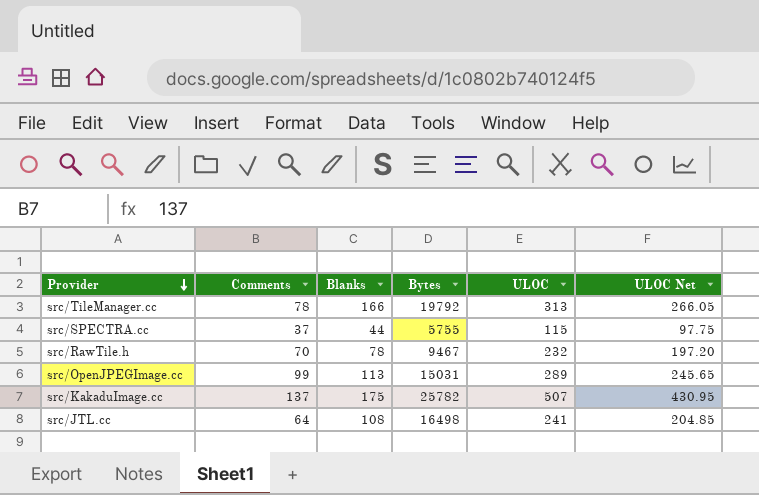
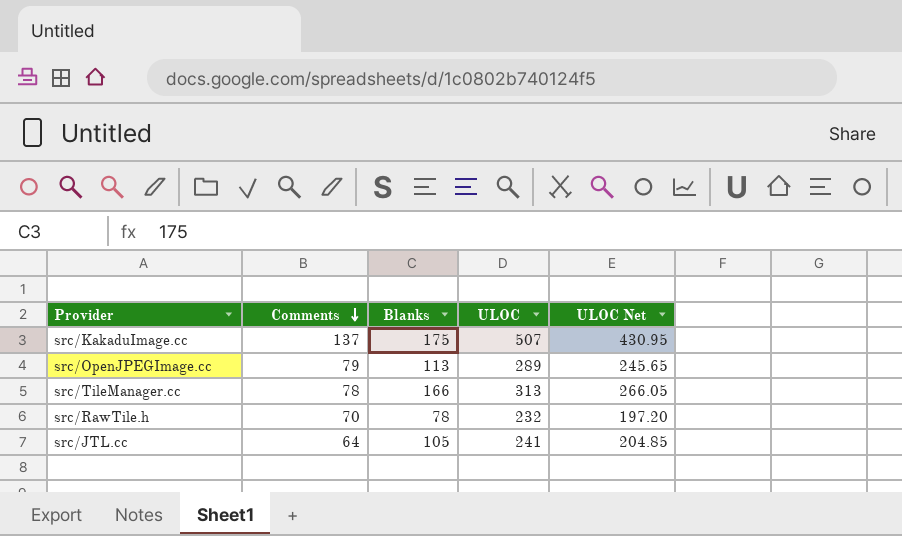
row order: Provider descending -> Comments descending
column Bytes | position: 4 -> none
row src/SPECTRA.cc: 37 | 44 | 5755 | 115 | 97.75 -> none
src/OpenJPEGImage.cc | Comments: 99 -> 79
src/JTL.cc | Blanks: 108 -> 105

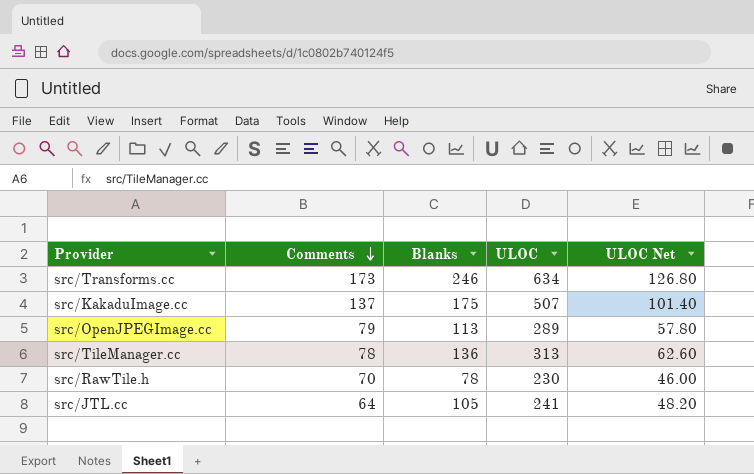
column ULOC Net | formula: [ULOC] * 0.85 -> [ULOC] * 0.2
row src/Transforms.cc: none -> 173 | 246 | 634 | 126.80
src/TileManager.cc | Blanks: 166 -> 136
src/RawTile.h | ULOC: 232 -> 230

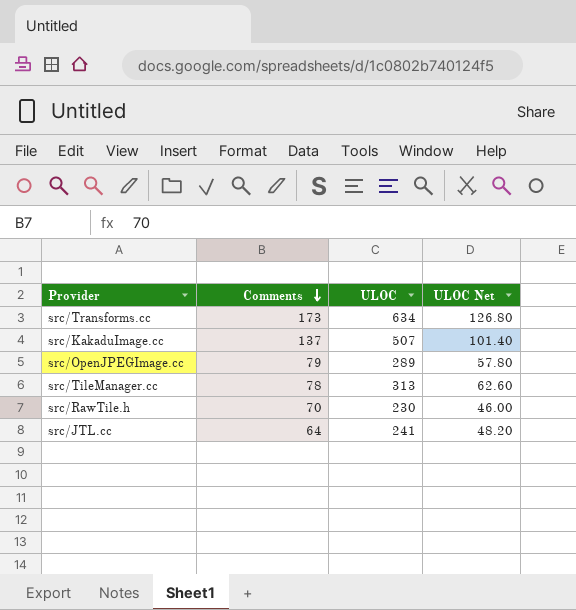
column Blanks | position: 3 -> none

